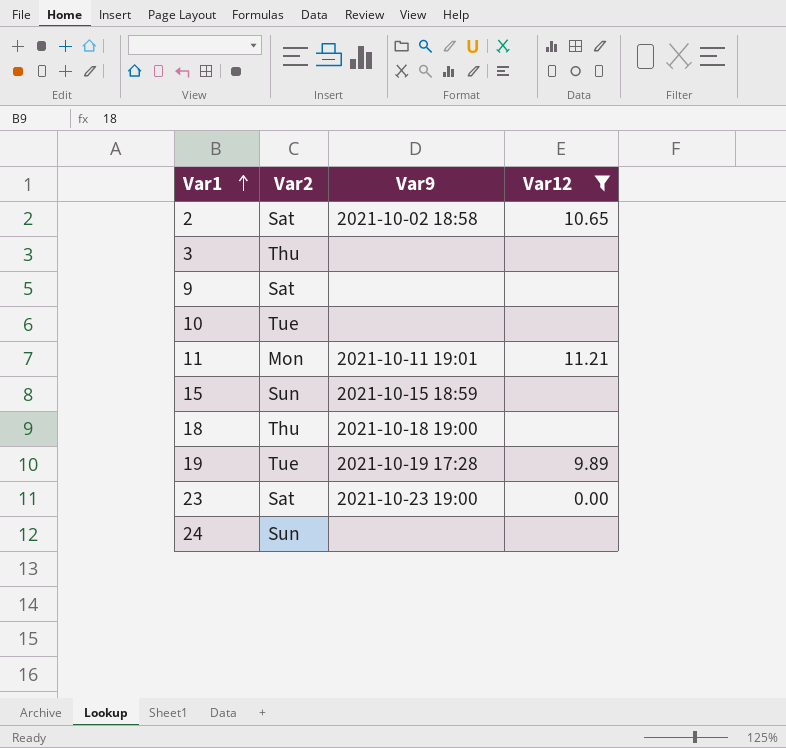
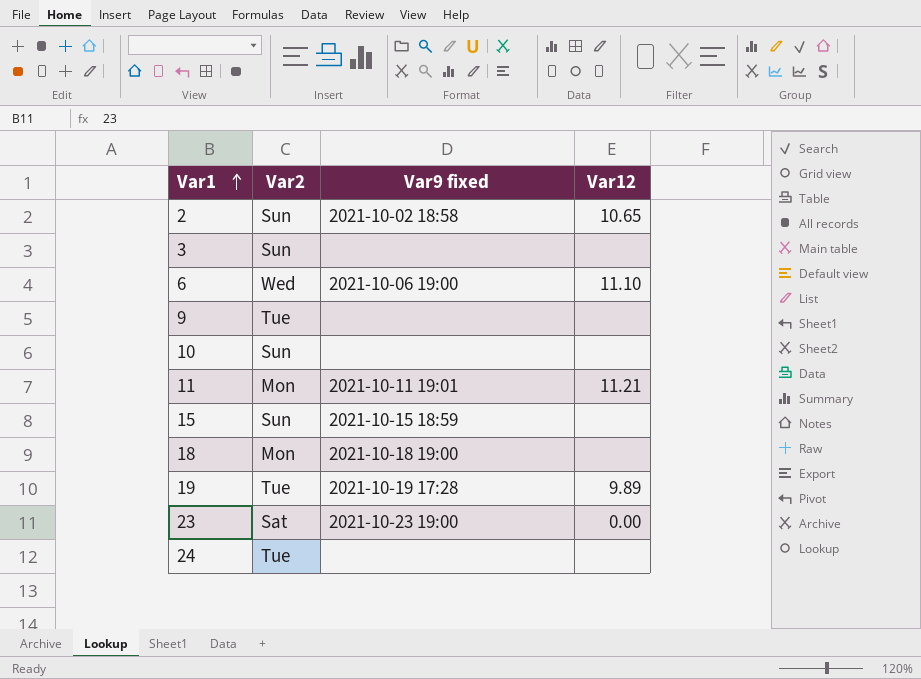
filter: Var12 != 11.10 -> none
column name: Var9 -> Var9 fixed
2 | Var2: Sat -> Sun
3 | Var2: Thu -> Sun
9 | Var2: Sat -> Tue
10 | Var2: Tue -> Sun
18 | Var2: Thu -> Mon
24 | Var2: Sun -> Tue

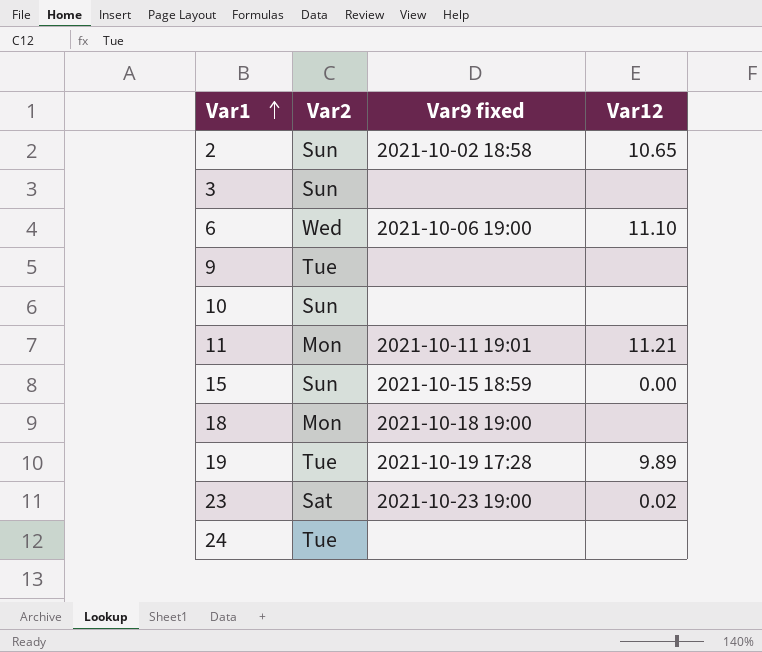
15 | Var12: none -> 0.00
23 | Var12: 0.00 -> 0.02

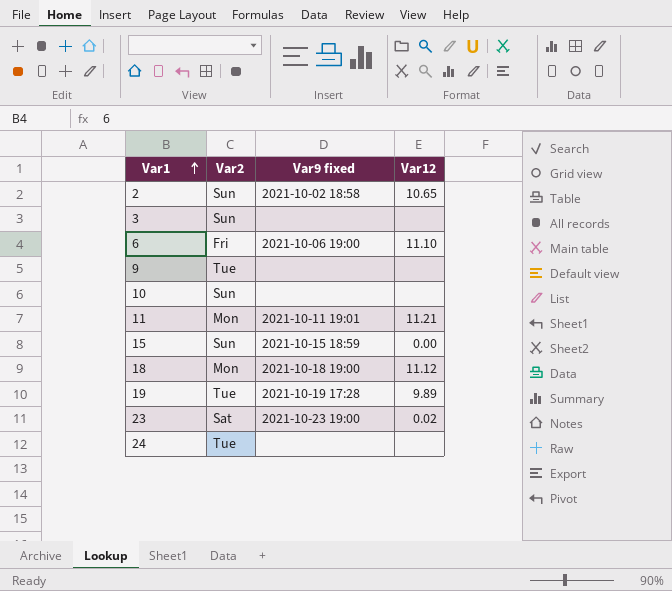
6 | Var2: Wed -> Fri
18 | Var12: none -> 11.12

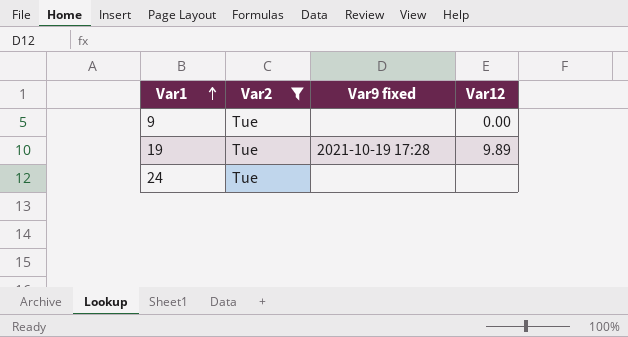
filter: none -> Var2 = Tue
9 | Var12: none -> 0.00

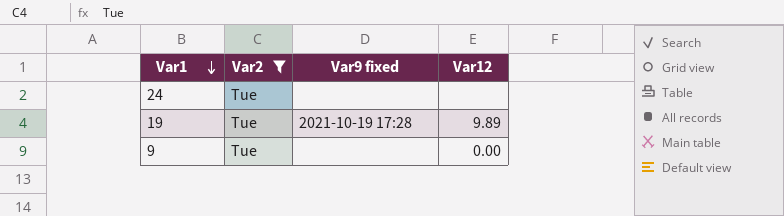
row order: Var1 ascending -> Var1 descending

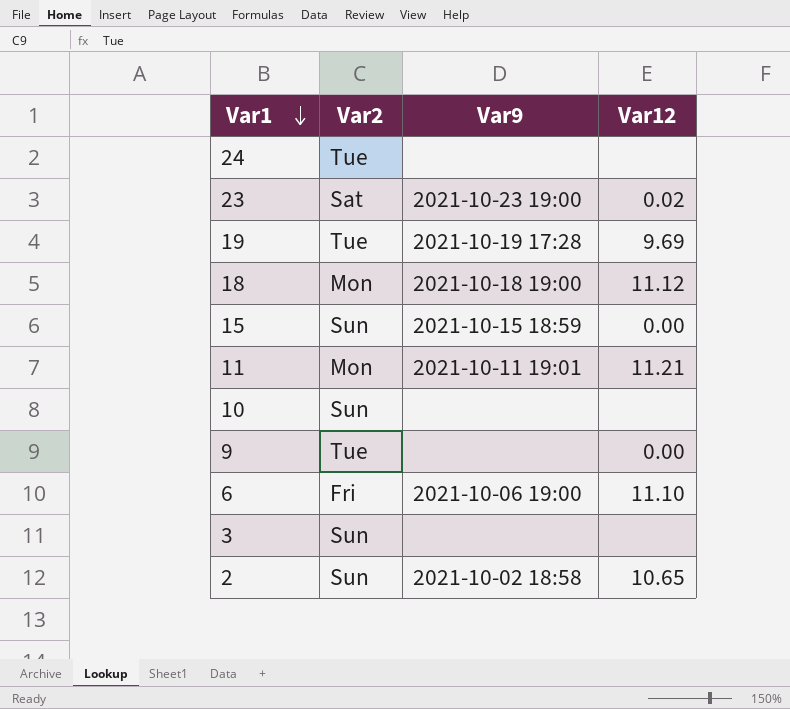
filter: Var2 = Tue -> none
column name: Var9 fixed -> Var9
19 | Var12: 9.89 -> 9.69

